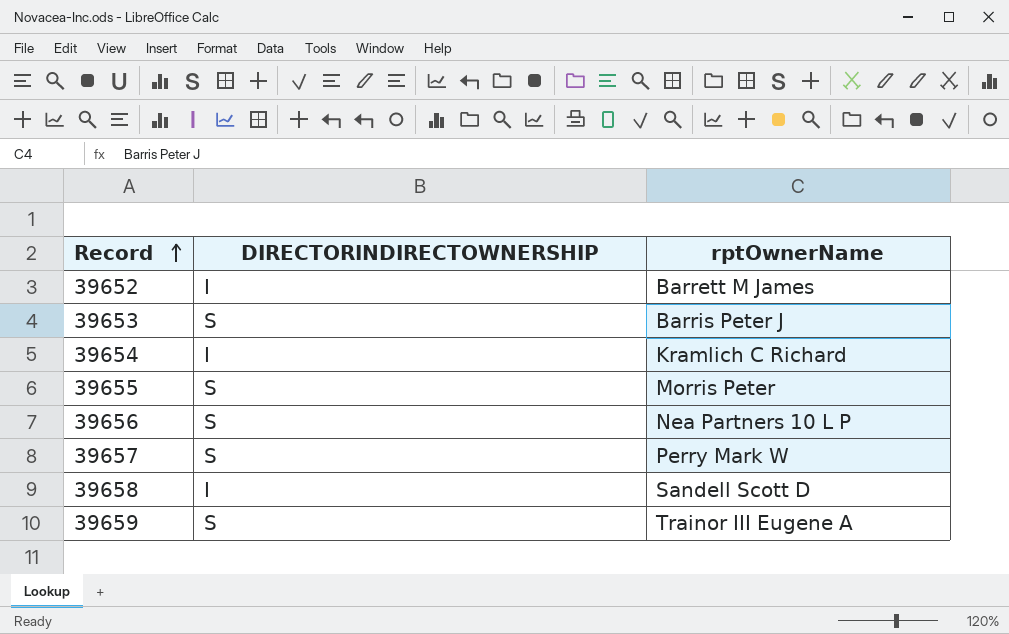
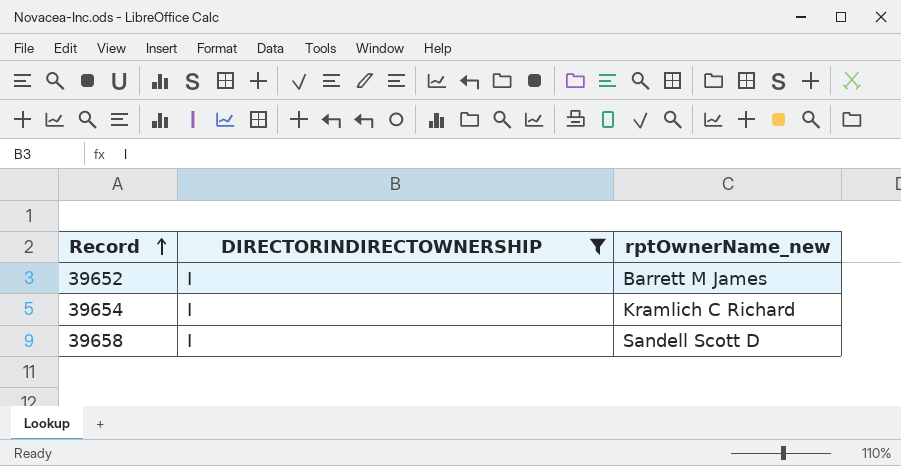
filter: none -> DIRECTORINDIRECTOWNERSHIP = I
column name: rptOwnerName -> rptOwnerName_new

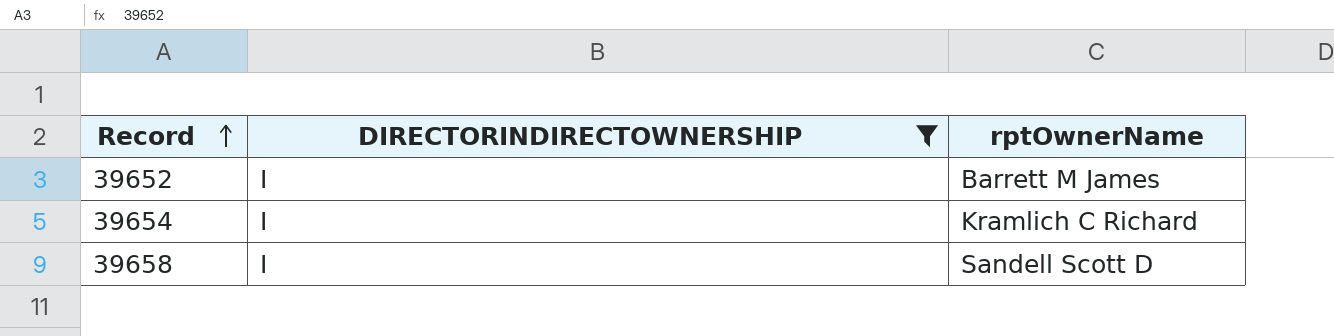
column name: rptOwnerName_new -> rptOwnerName

